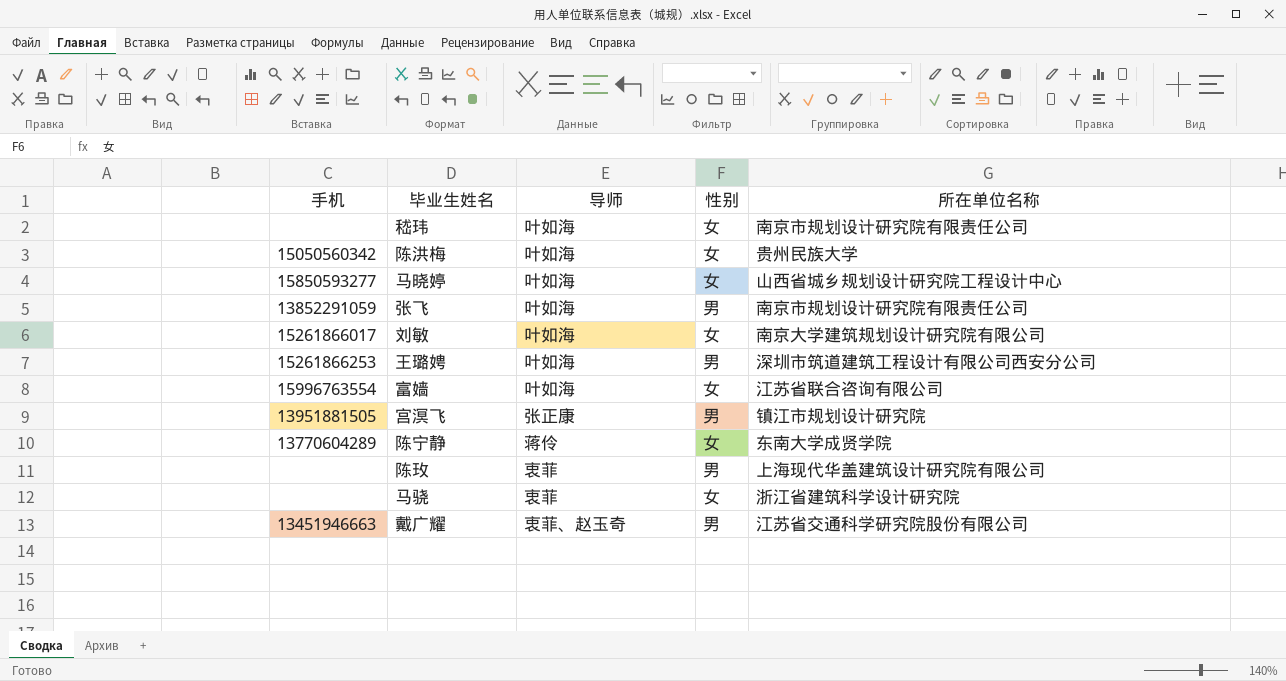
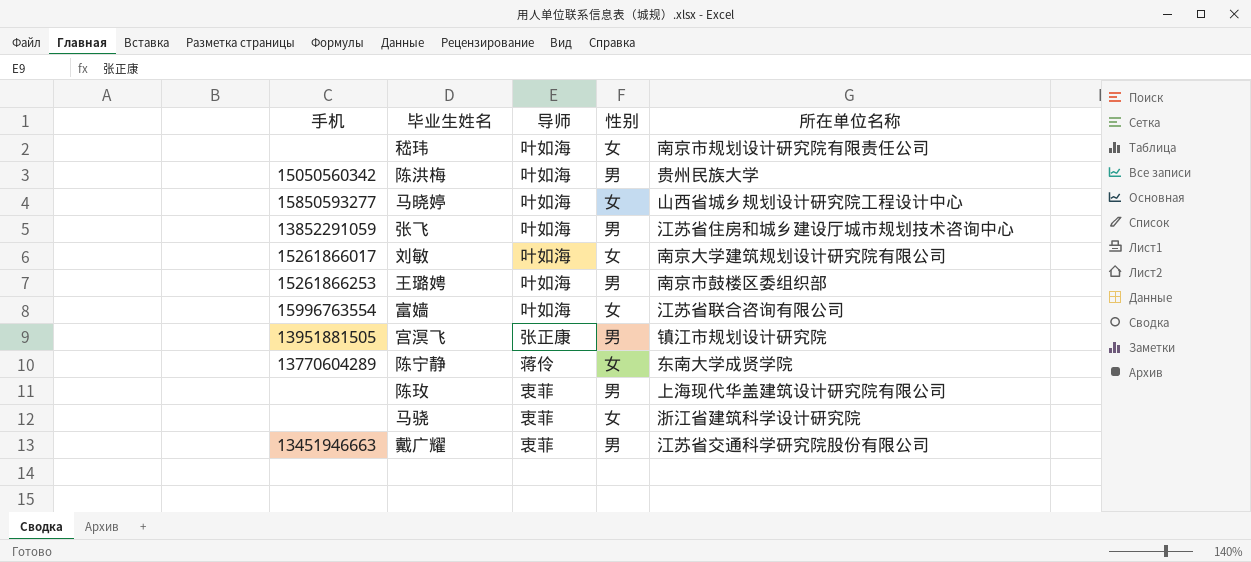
陈洪梅 | 性别: 女 -> 男
张飞 | 所在单位名称: 南京市规划设计研究院有限责任公司 -> 江苏省住房和城乡建设厅城市规划技术咨询中心
王璐娉 | 所在单位名称: 深圳市筑道建筑工程设计有限公司西安分公司 -> 南京市鼓楼区委组织部
戴广耀 | 导师: 衷菲、赵玉奇 -> 衷菲

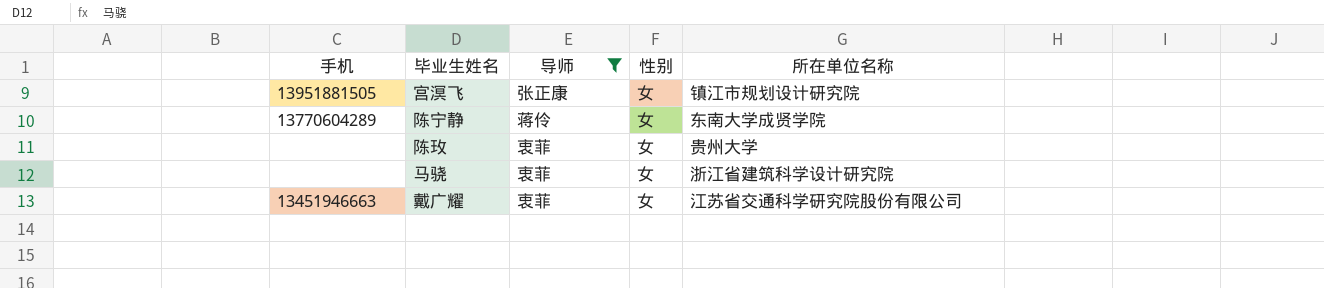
filter: none -> 导师 != 叶如海
宫溟飞 | 性别: 男 -> 女
陈玫 | 性别: 男 -> 女
陈玫 | 所在单位名称: 上海现代华盖建筑设计研究院有限公司 -> 贵州大学
戴广耀 | 性别: 男 -> 女

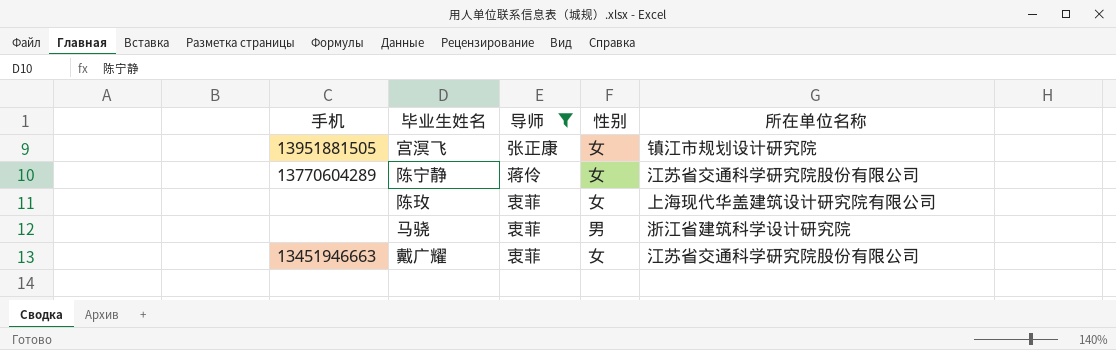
陈宁静 | 所在单位名称: 东南大学成贤学院 -> 江苏省交通科学研究院股份有限公司
陈玫 | 所在单位名称: 贵州大学 -> 上海现代华盖建筑设计研究院有限公司
马骁 | 性别: 女 -> 男

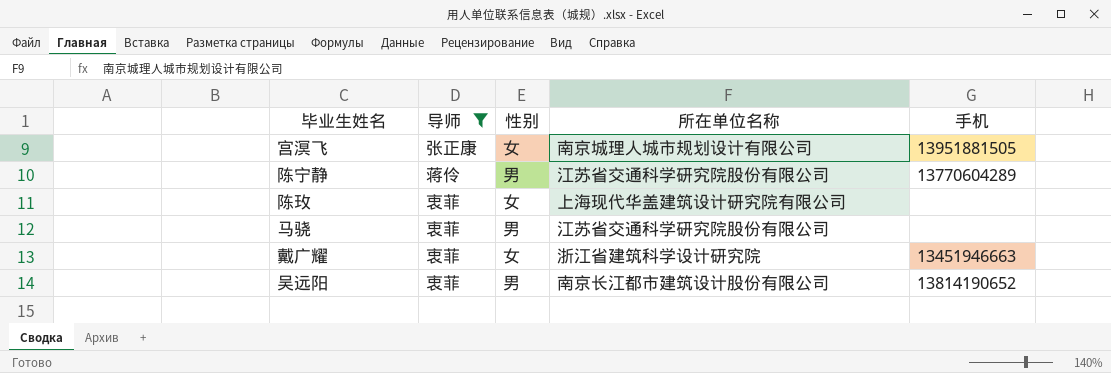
column 手机 | position: 1 -> 5
宫溟飞 | 所在单位名称: 镇江市规划设计研究院 -> 南京城理人城市规划设计有限公司
陈宁静 | 性别: 女 -> 男
马骁 | 所在单位名称: 浙江省建筑科学设计研究院 -> 江苏省交通科学研究院股份有限公司
戴广耀 | 所在单位名称: 江苏省交通科学研究院股份有限公司 -> 浙江省建筑科学设计研究院
row 吴远阳: none -> 衷菲 | 男 | 南京长江都市建筑设计股份有限公司 | 13814190652

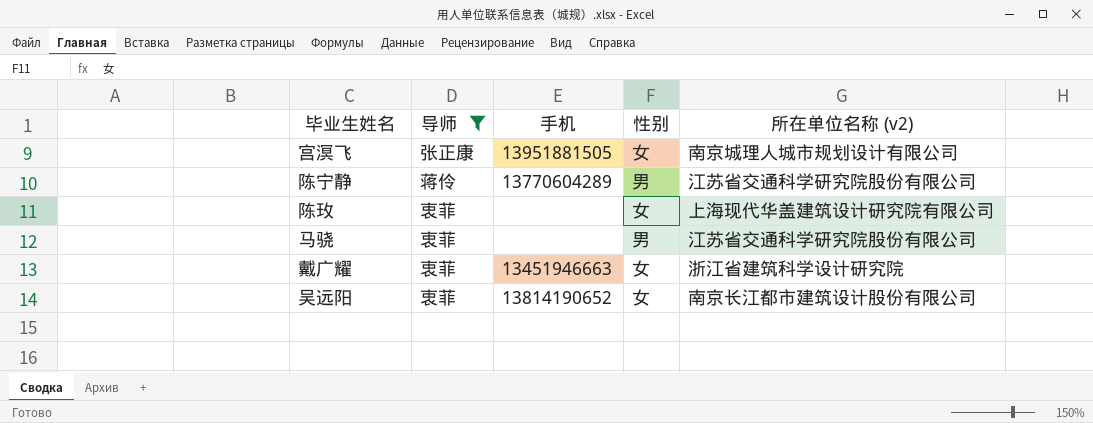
column 手机 | position: 5 -> 3
column name: 所在单位名称 -> 所在单位名称 (v2)
吴远阳 | 性别: 男 -> 女

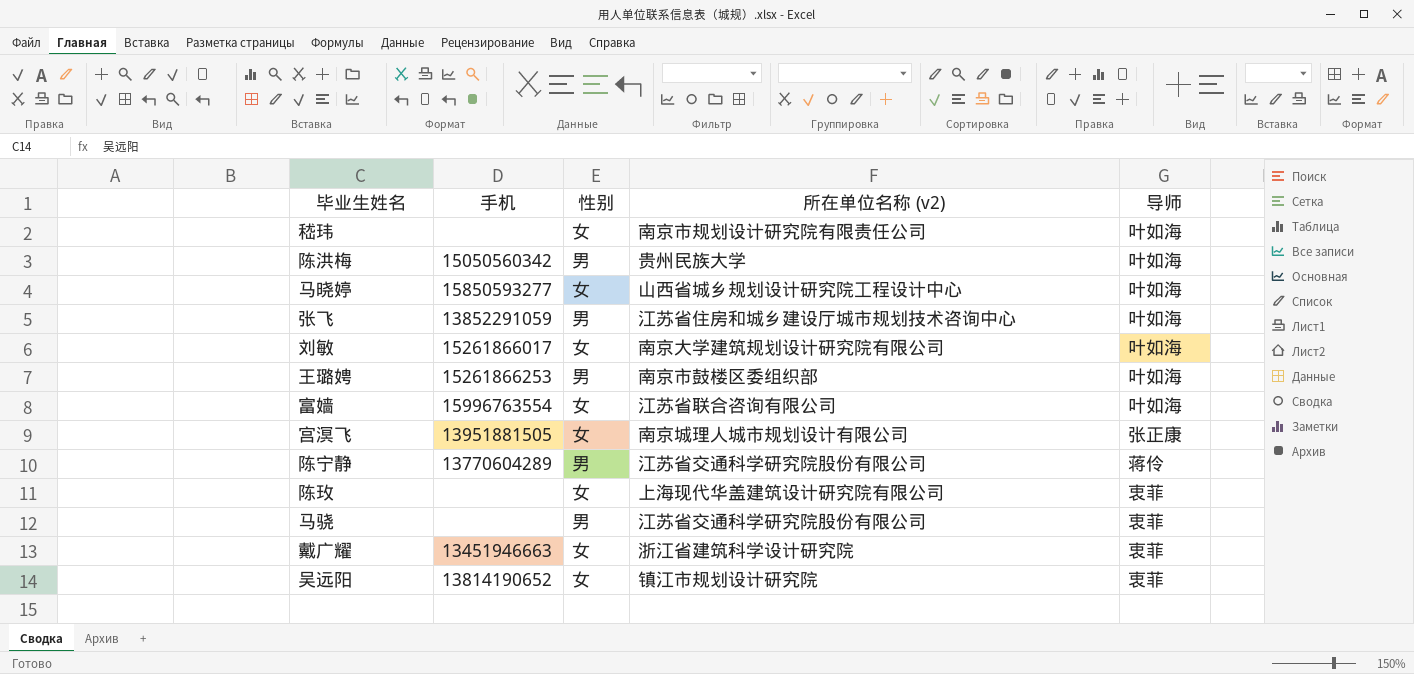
filter: 导师 != 叶如海 -> none
column 导师 | position: 2 -> 5
吴远阳 | 所在单位名称 (v2): 南京长江都市建筑设计股份有限公司 -> 镇江市规划设计研究院

